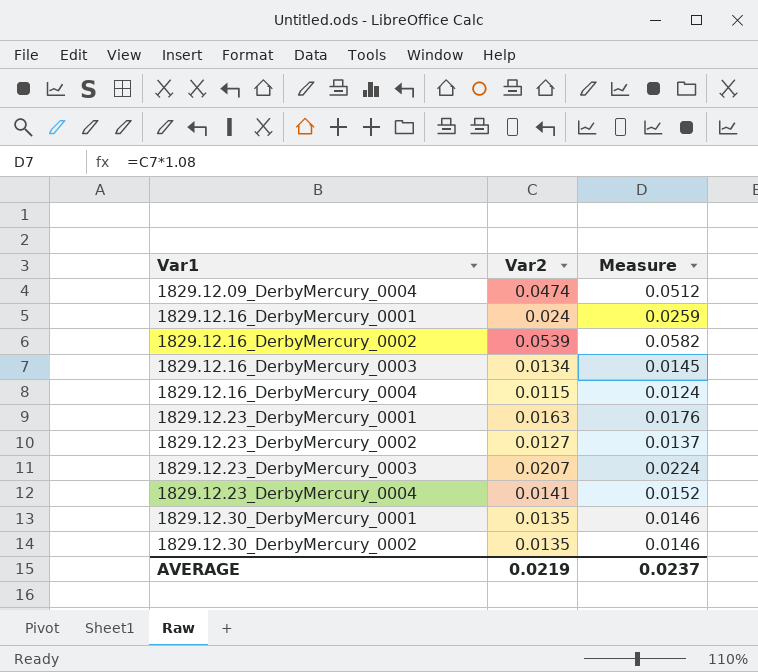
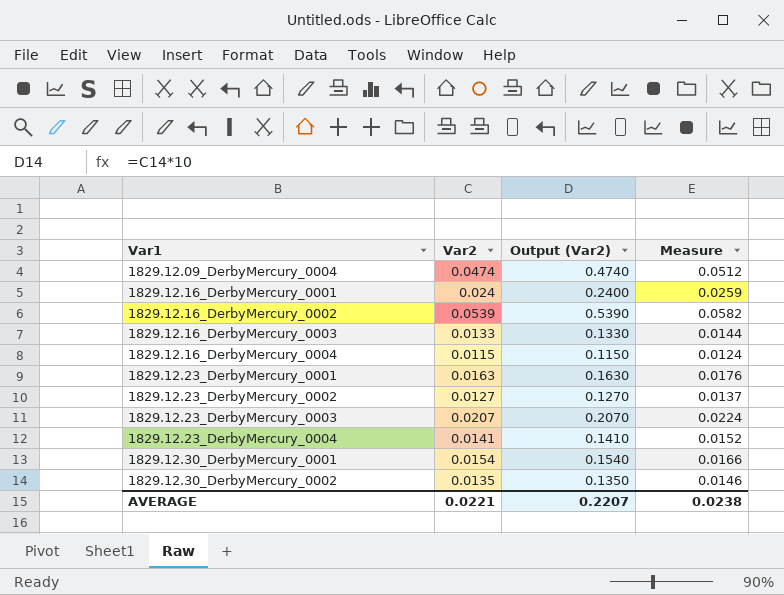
column Output (Var2) | formula: none -> [Var2] * 10
1829.12.16_DerbyMercury_0003 | Var2: 0.0134 -> 0.0133
1829.12.16_DerbyMercury_0003 | Measure: 0.0145 -> 0.0144
1829.12.30_DerbyMercury_0001 | Var2: 0.0135 -> 0.0154
1829.12.30_DerbyMercury_0001 | Measure: 0.0146 -> 0.0166
AVERAGE | Var2: 0.0219 -> 0.0221
AVERAGE | Measure: 0.0237 -> 0.0238

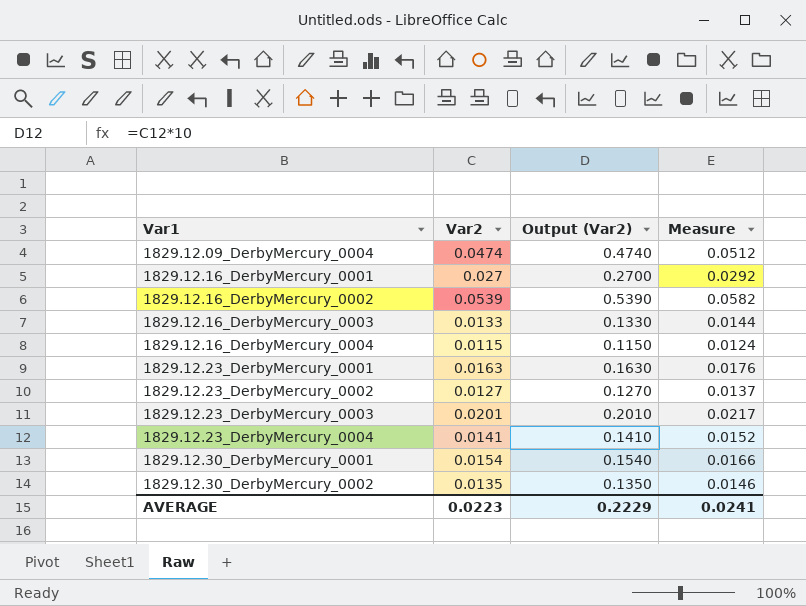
1829.12.16_DerbyMercury_0001 | Var2: 0.024 -> 0.027
1829.12.16_DerbyMercury_0001 | Output (Var2): 0.2400 -> 0.2700
1829.12.16_DerbyMercury_0001 | Measure: 0.0259 -> 0.0292
1829.12.23_DerbyMercury_0003 | Var2: 0.0207 -> 0.0201
1829.12.23_DerbyMercury_0003 | Output (Var2): 0.2070 -> 0.2010
1829.12.23_DerbyMercury_0003 | Measure: 0.0224 -> 0.0217
AVERAGE | Var2: 0.0221 -> 0.0223
AVERAGE | Output (Var2): 0.2207 -> 0.2229
AVERAGE | Measure: 0.0238 -> 0.0241

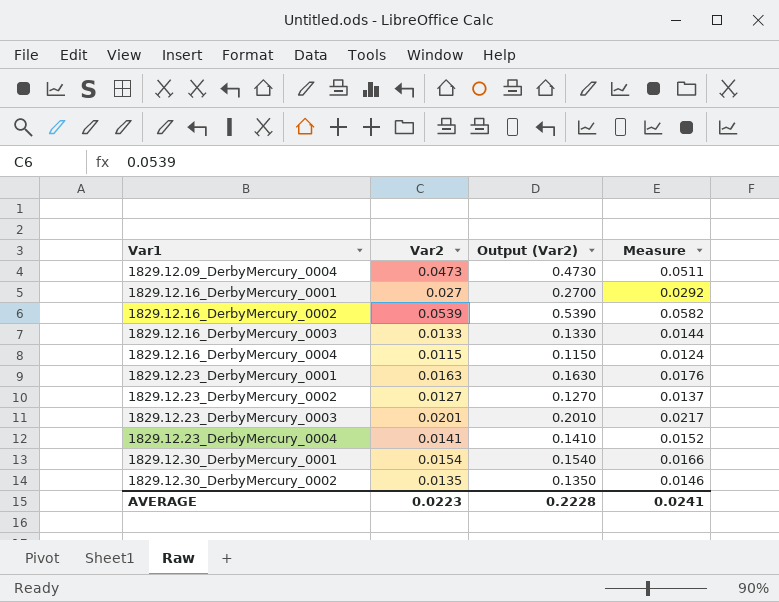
1829.12.09_DerbyMercury_0004 | Var2: 0.0474 -> 0.0473
1829.12.09_DerbyMercury_0004 | Output (Var2): 0.4740 -> 0.4730
1829.12.09_DerbyMercury_0004 | Measure: 0.0512 -> 0.0511
AVERAGE | Output (Var2): 0.2229 -> 0.2228

